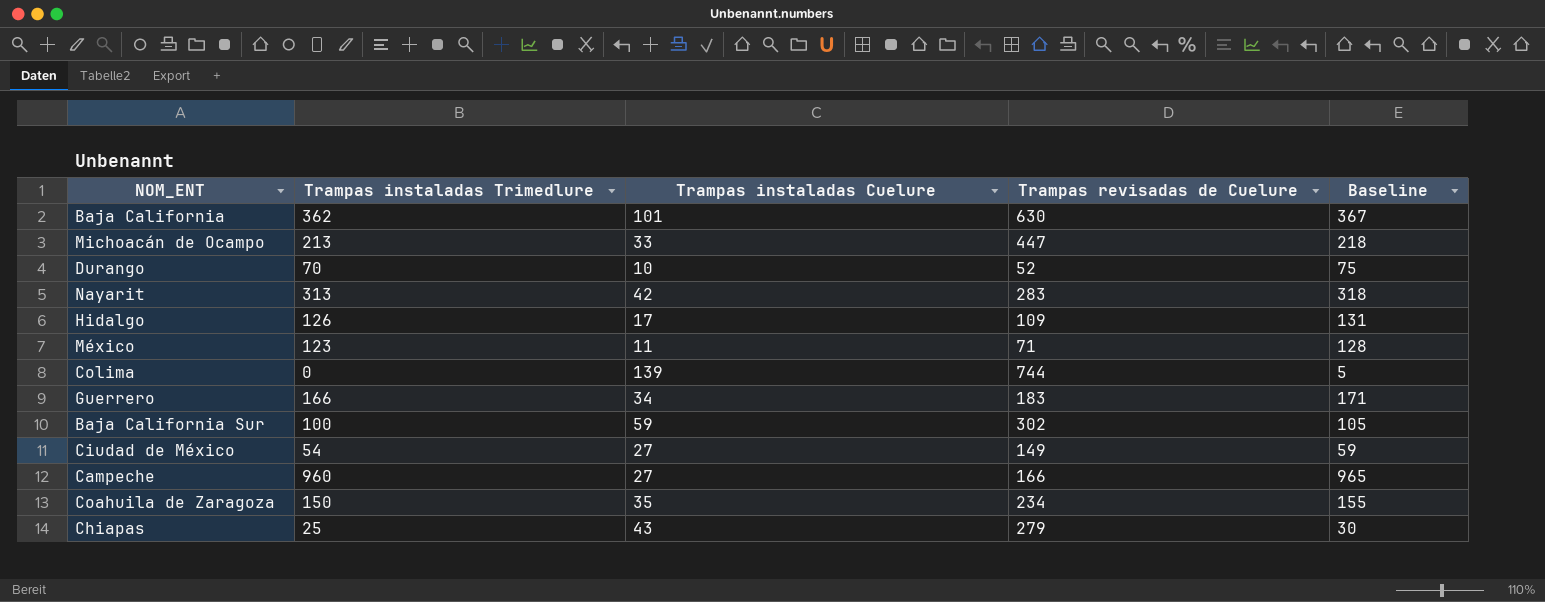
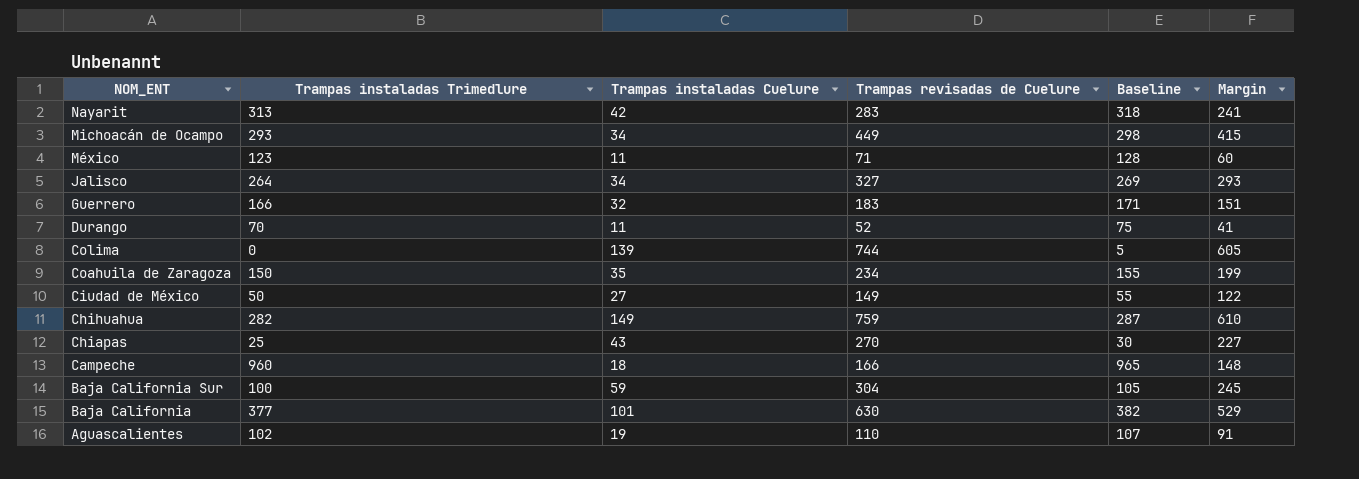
row order: none -> NOM_ENT descending
column Margin | formula: none -> [Trampas revisadas de Cuelure] - [Trampas instaladas Cuelure]
row Hidalgo: 126 | 17 | 109 | 131 -> none
Michoacán de Ocampo | Trampas instaladas Trimedlure: 213 -> 293
Michoacán de Ocampo | Trampas instaladas Cuelure: 33 -> 34
Michoacán de Ocampo | Trampas revisadas de Cuelure: 447 -> 449
Michoacán de Ocampo | Baseline: 218 -> 298
row Jalisco: none -> 264 | 34 | 327 | 269 | 293
Guerrero | Trampas instaladas Cuelure: 34 -> 32
Durango | Trampas instaladas Cuelure: 10 -> 11
Ciudad de México | Trampas instaladas Trimedlure: 54 -> 50
Ciudad de México | Baseline: 59 -> 55
row Chihuahua: none -> 282 | 149 | 759 | 287 | 610
Chiapas | Trampas revisadas de Cuelure: 279 -> 270
Campeche | Trampas instaladas Cuelure: 27 -> 18
Baja California Sur | Trampas revisadas de Cuelure: 302 -> 304
Baja California | Trampas instaladas Trimedlure: 362 -> 377
Baja California | Baseline: 367 -> 382
row Aguascalientes: none -> 102 | 19 | 110 | 107 | 91

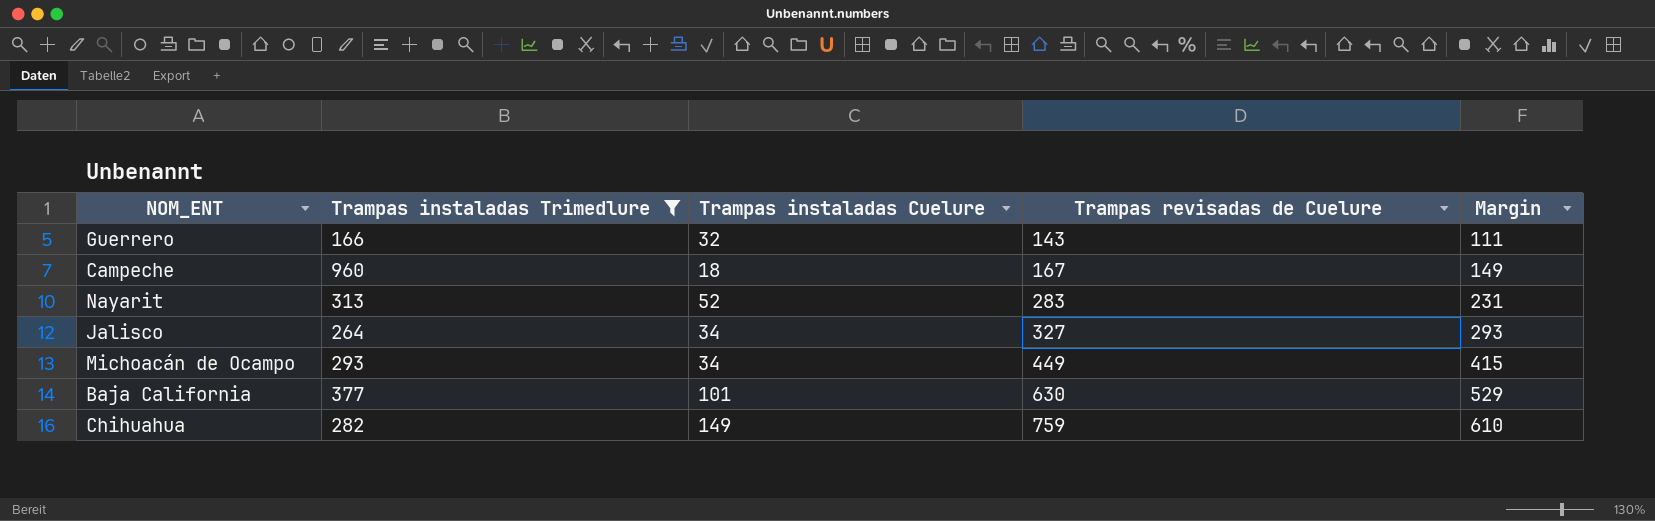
filter: none -> Trampas instaladas Trimedlure >= 166
row order: NOM_ENT descending -> Trampas revisadas de Cuelure ascending
column Baseline | formula: [Trampas instaladas Trimedlure] + 5 -> none
Guerrero | Trampas revisadas de Cuelure: 183 -> 143
Guerrero | Margin: 151 -> 111
Campeche | Trampas revisadas de Cuelure: 166 -> 167
Campeche | Margin: 148 -> 149
Nayarit | Trampas instaladas Cuelure: 42 -> 52
Nayarit | Margin: 241 -> 231

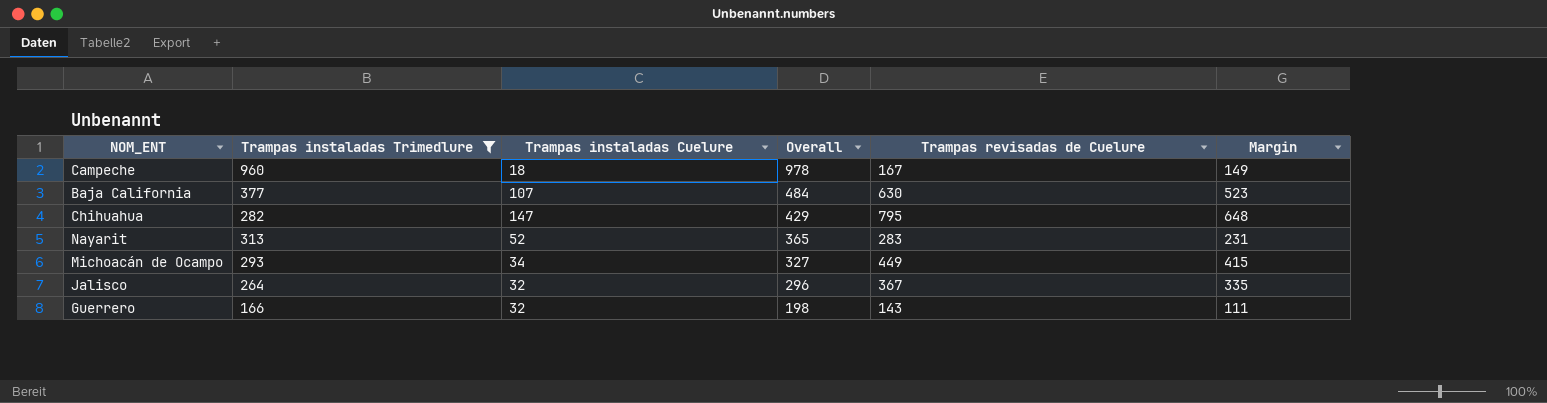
row order: Trampas revisadas de Cuelure ascending -> Overall descending
column Overall | formula: none -> [Trampas instaladas Trimedlure] + [Trampas instaladas Cuelure]
Baja California | Trampas instaladas Cuelure: 101 -> 107
Baja California | Margin: 529 -> 523
Chihuahua | Trampas instaladas Cuelure: 149 -> 147
Chihuahua | Trampas revisadas de Cuelure: 759 -> 795
Chihuahua | Margin: 610 -> 648
Jalisco | Trampas instaladas Cuelure: 34 -> 32
Jalisco | Trampas revisadas de Cuelure: 327 -> 367
Jalisco | Margin: 293 -> 335

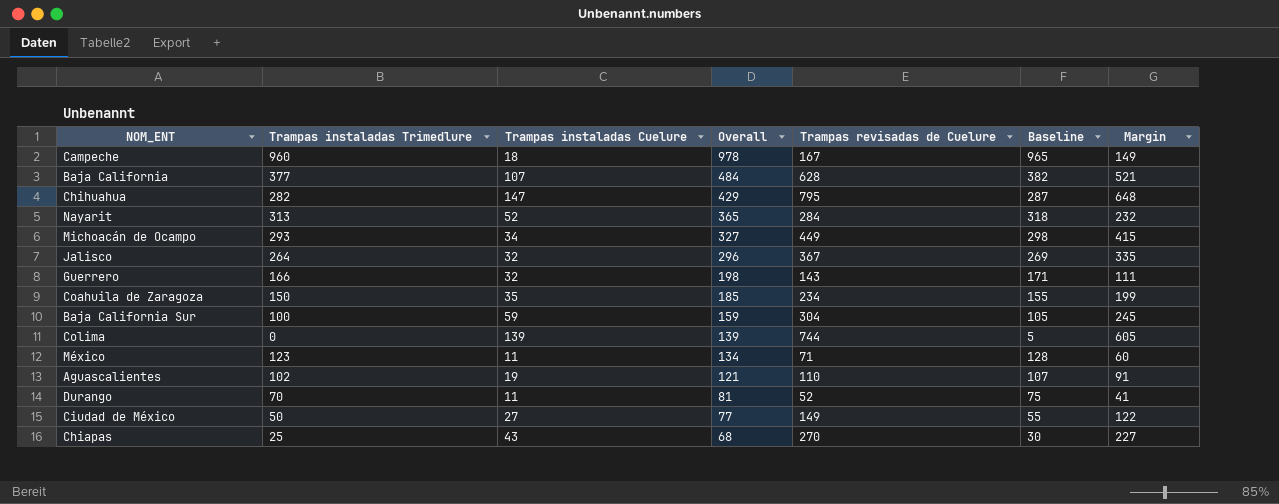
filter: Trampas instaladas Trimedlure >= 166 -> none
column Baseline | formula: none -> [Trampas instaladas Trimedlure] + 5
Baja California | Trampas revisadas de Cuelure: 630 -> 628
Baja California | Margin: 523 -> 521
Nayarit | Trampas revisadas de Cuelure: 283 -> 284
Nayarit | Margin: 231 -> 232

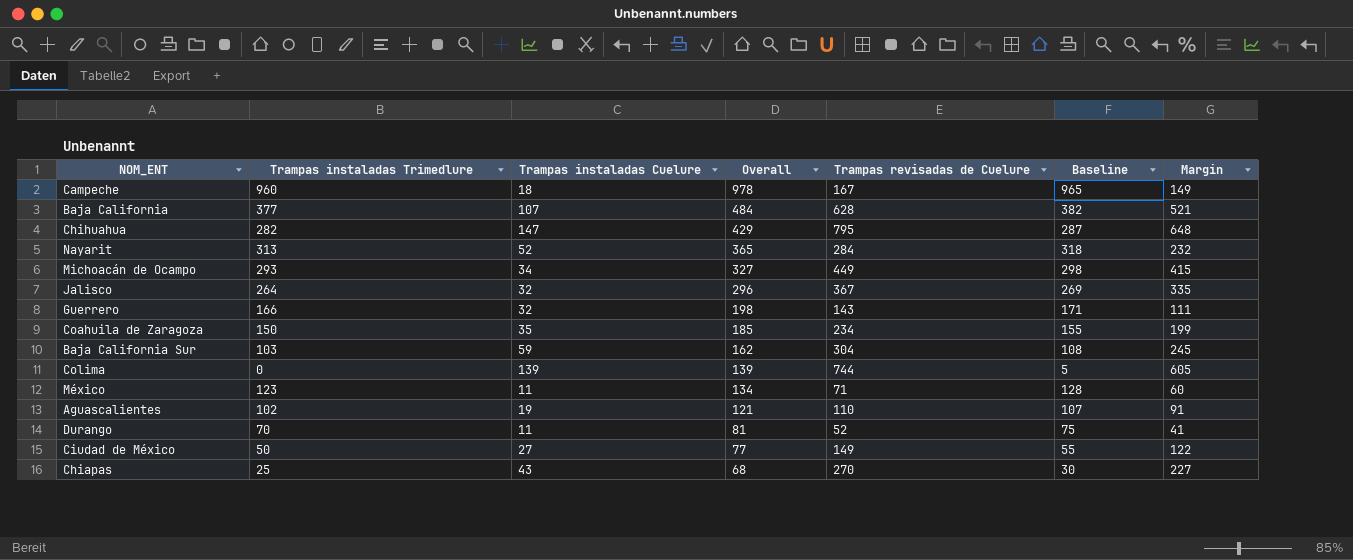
Baja California Sur | Trampas instaladas Trimedlure: 100 -> 103
Baja California Sur | Overall: 159 -> 162
Baja California Sur | Baseline: 105 -> 108

